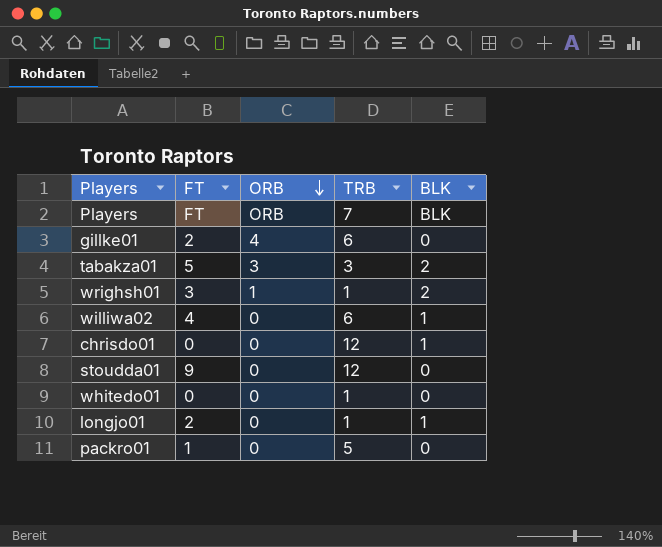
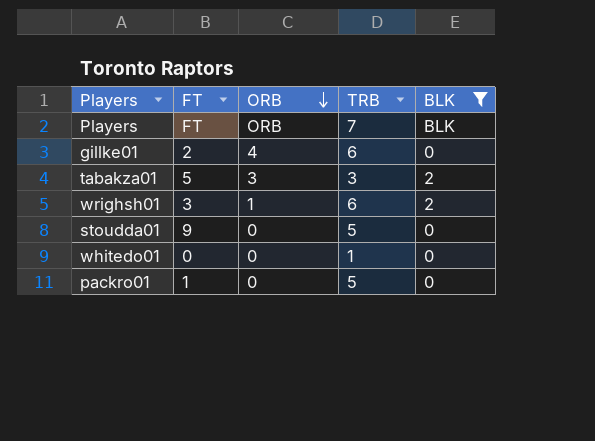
filter: none -> BLK != 1
wrighsh01 | TRB: 1 -> 6
stoudda01 | TRB: 12 -> 5

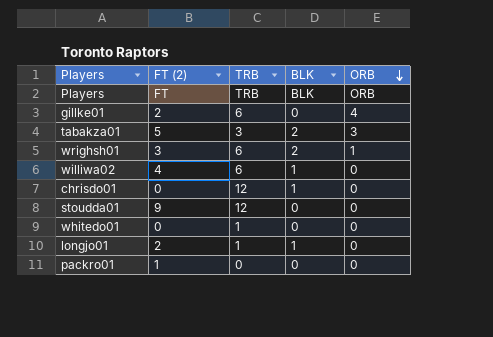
filter: BLK != 1 -> none
column name: FT -> FT (2)
column ORB | position: 3 -> 5
Players | TRB: 7 -> TRB
stoudda01 | TRB: 5 -> 12
packro01 | TRB: 5 -> 0

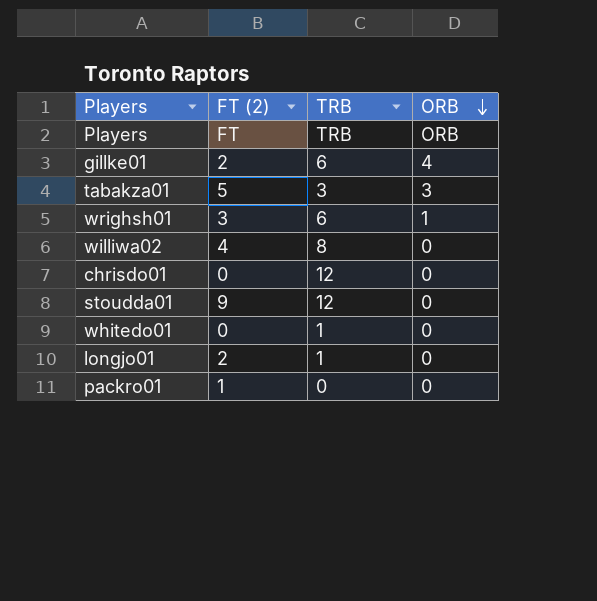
column BLK | position: 4 -> none
williwa02 | TRB: 6 -> 8

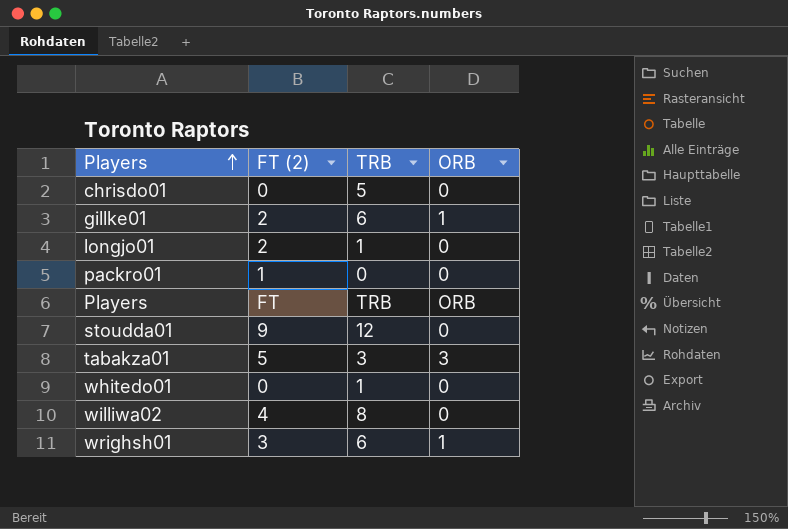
row order: ORB descending -> Players ascending
chrisdo01 | TRB: 12 -> 5
gillke01 | ORB: 4 -> 1

